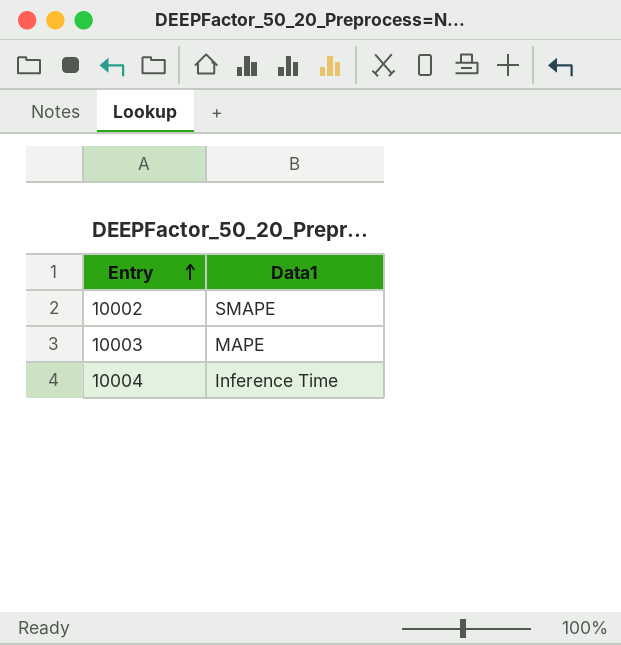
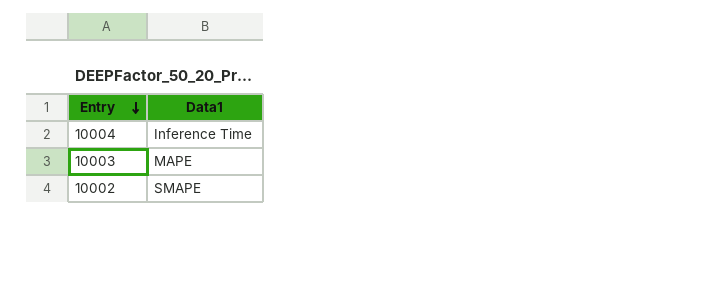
row order: Entry ascending -> Entry descending

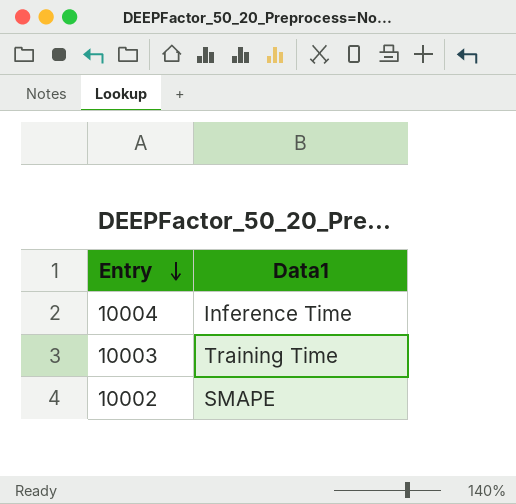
10003 | Data1: MAPE -> Training Time

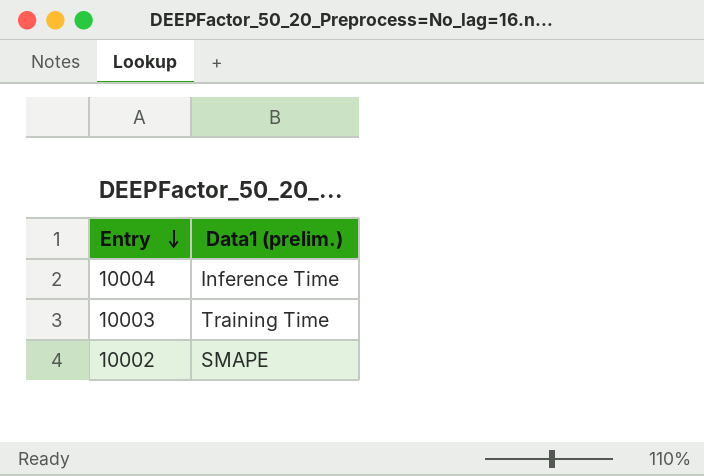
column name: Data1 -> Data1 (prelim.)

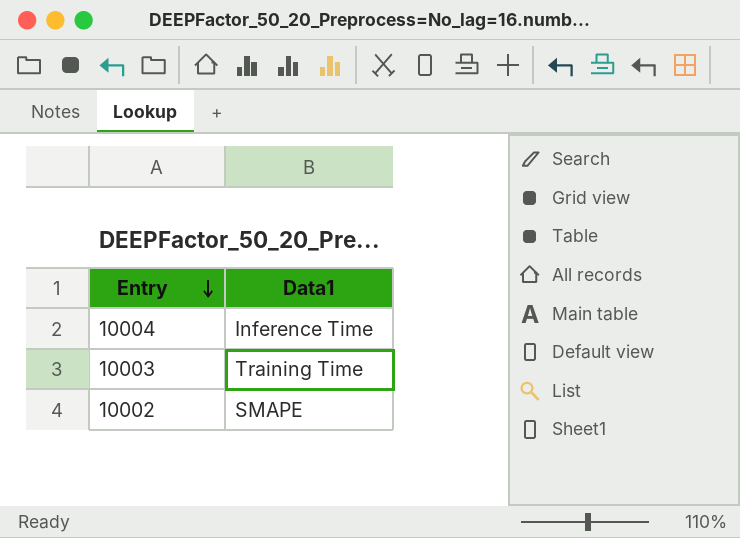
column name: Data1 (prelim.) -> Data1

